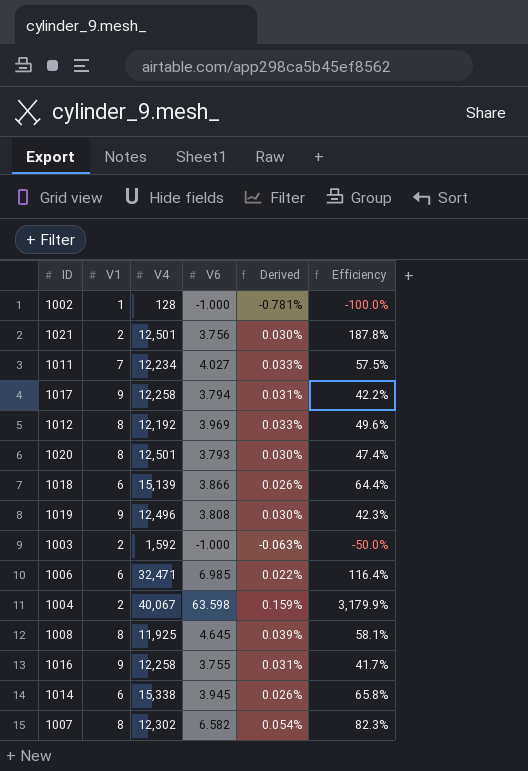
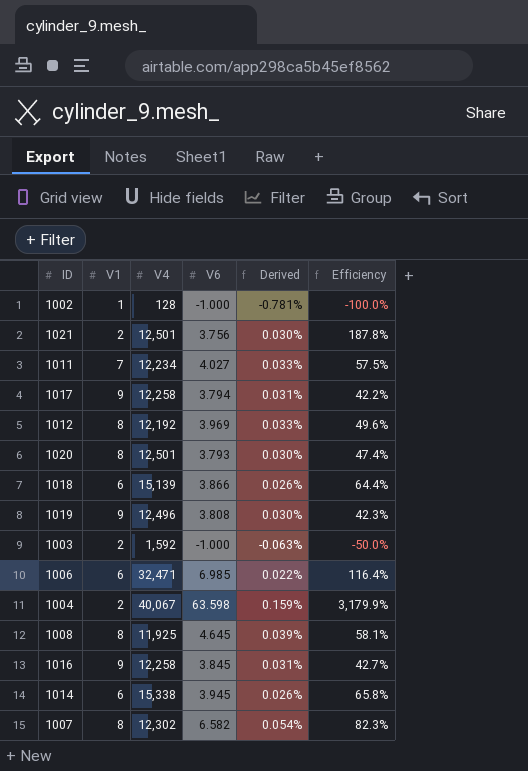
1016 | V6: 3.755 -> 3.845
1016 | Efficiency: 41.7% -> 42.7%

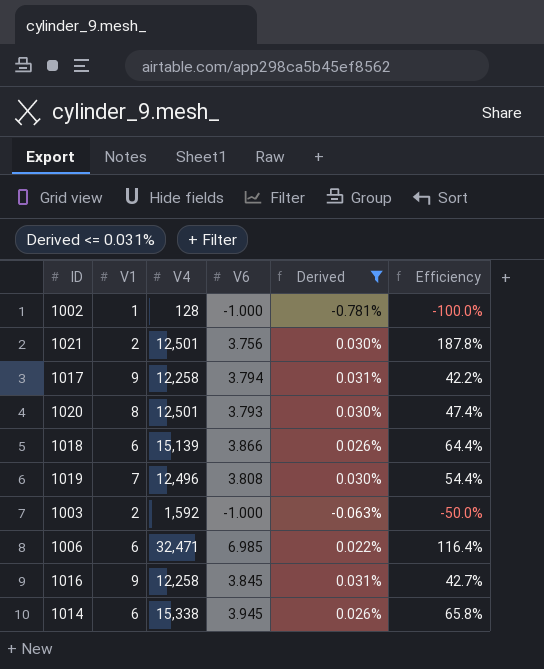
filter: none -> Derived <= 0.031%
1019 | V1: 9 -> 7
1019 | Efficiency: 42.3% -> 54.4%

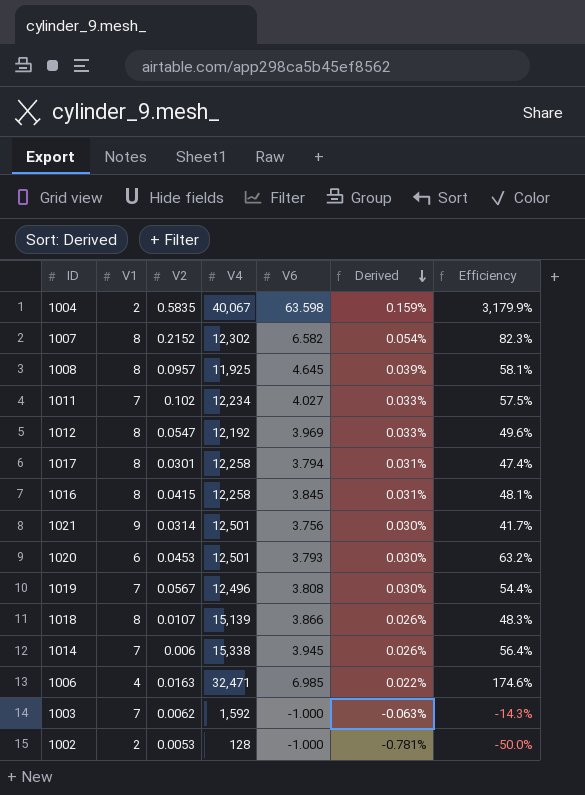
filter: Derived <= 0.031% -> none
row order: none -> Derived descending
column V2 | position: none -> 3
1017 | V1: 9 -> 8
1017 | Efficiency: 42.2% -> 47.4%
1016 | V1: 9 -> 8
1016 | Efficiency: 42.7% -> 48.1%
1021 | V1: 2 -> 9
1021 | Efficiency: 187.8% -> 41.7%
1020 | V1: 8 -> 6
1020 | Efficiency: 47.4% -> 63.2%
1018 | V1: 6 -> 8
1018 | Efficiency: 64.4% -> 48.3%
1014 | V1: 6 -> 7
1014 | Efficiency: 65.8% -> 56.4%
1006 | V1: 6 -> 4
1006 | Efficiency: 116.4% -> 174.6%
1003 | V1: 2 -> 7
1003 | Efficiency: -50.0% -> -14.3%
1002 | V1: 1 -> 2
1002 | Efficiency: -100.0% -> -50.0%

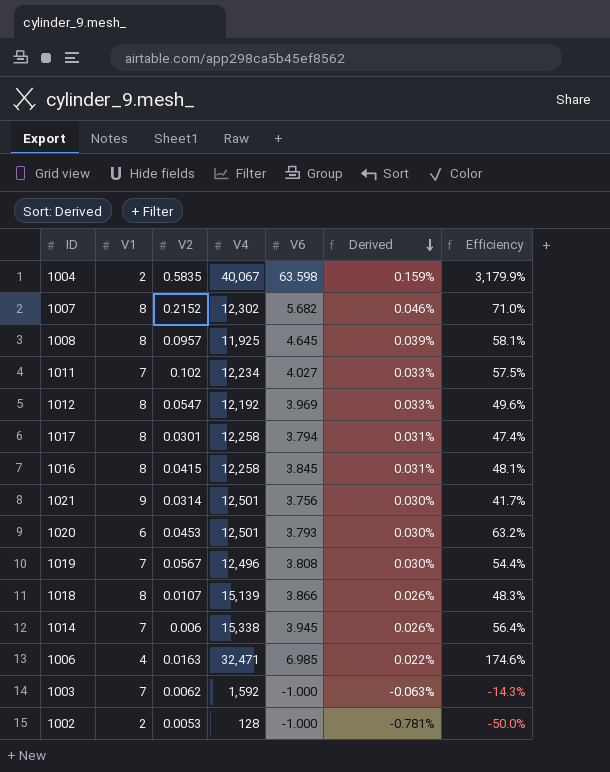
1007 | V6: 6.582 -> 5.682
1007 | Derived: 0.054% -> 0.046%
1007 | Efficiency: 82.3% -> 71.0%

